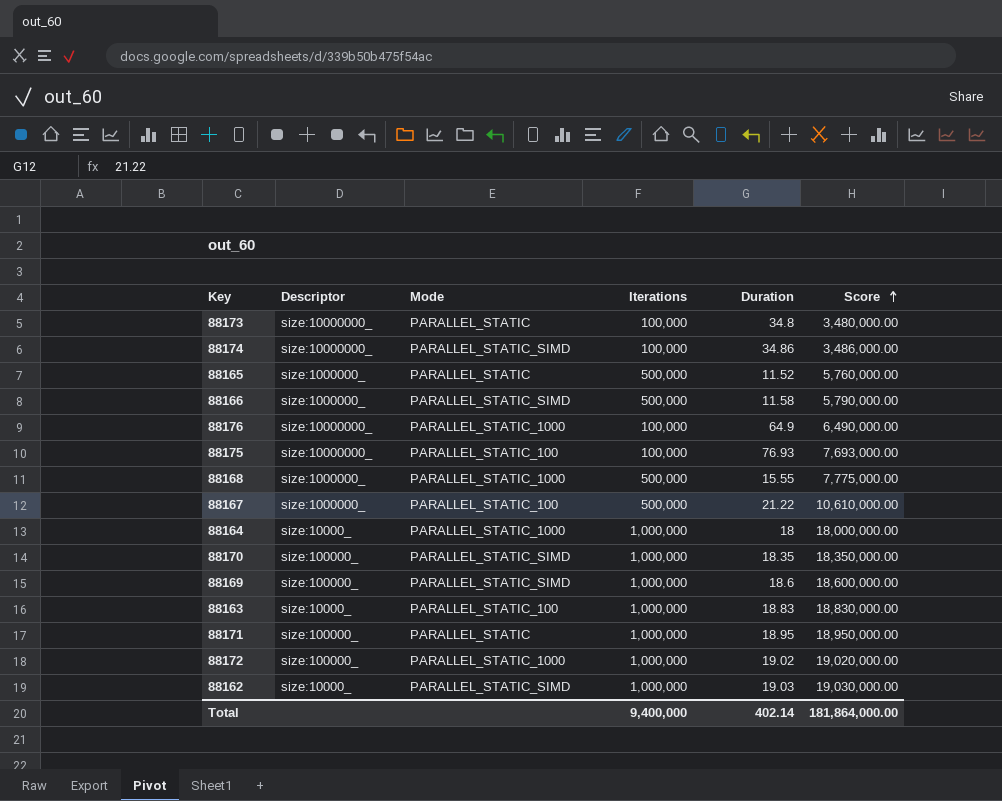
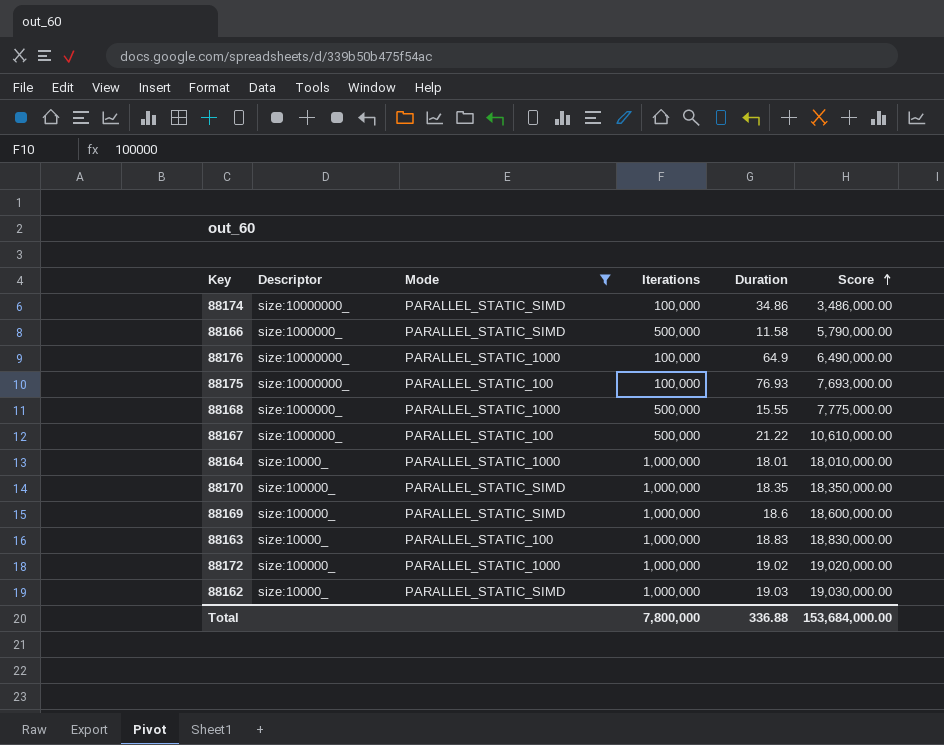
filter: none -> Mode != PARALLEL_STATIC
88164 | Duration: 18 -> 18.01
88164 | Score: 18,000,000.00 -> 18,010,000.00
Total | Iterations: 9,400,000 -> 7,800,000
Total | Duration: 402.14 -> 336.88
Total | Score: 181,864,000.00 -> 153,684,000.00

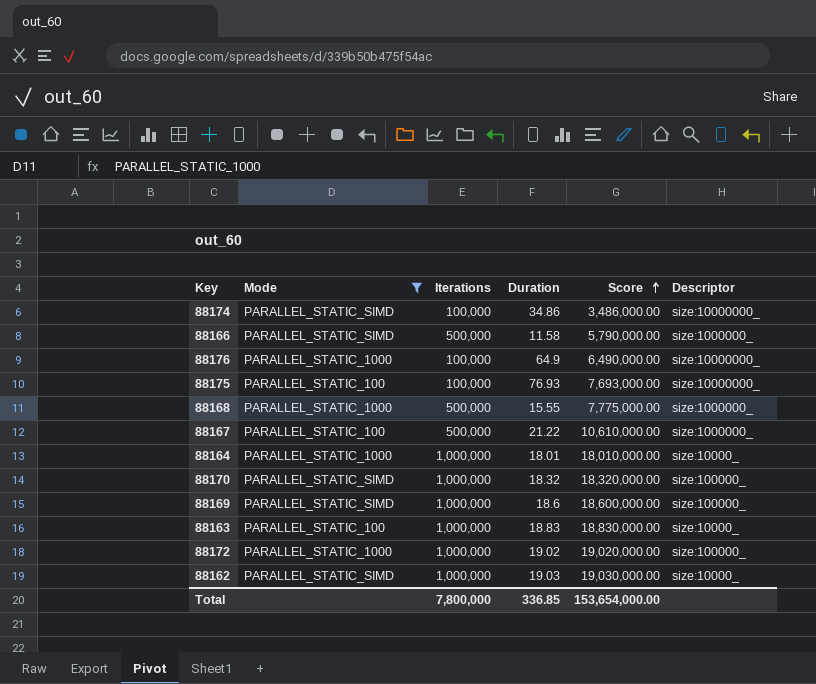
column Descriptor | position: 2 -> 6
88170 | Duration: 18.35 -> 18.32
88170 | Score: 18,350,000.00 -> 18,320,000.00
Total | Duration: 336.88 -> 336.85
Total | Score: 153,684,000.00 -> 153,654,000.00

